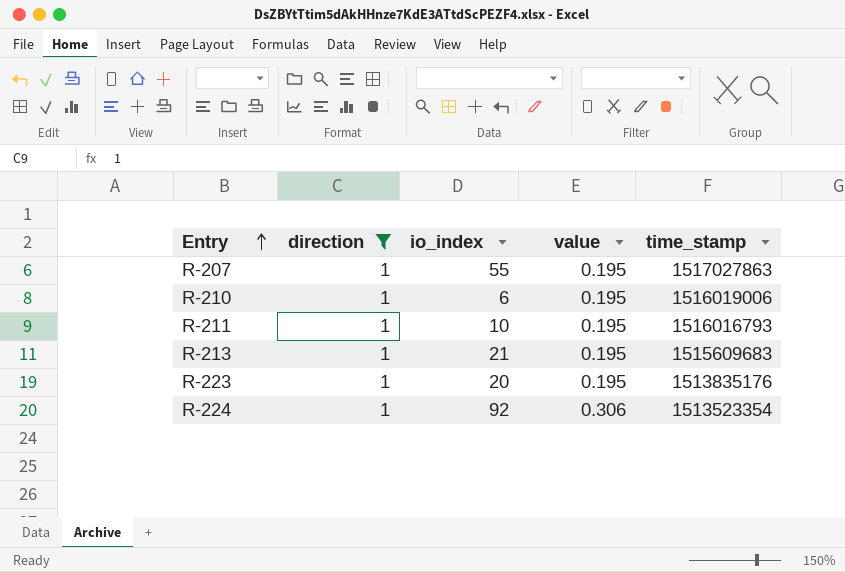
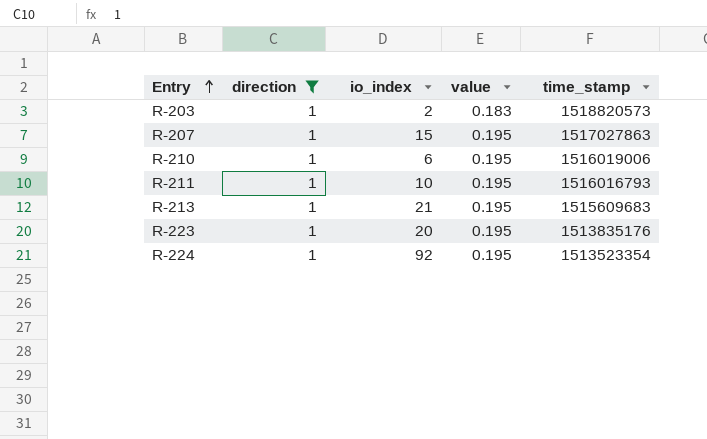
row R-203: none -> 1 | 2 | 0.183 | 1518820573
R-207 | io_index: 55 -> 15
R-224 | value: 0.306 -> 0.195

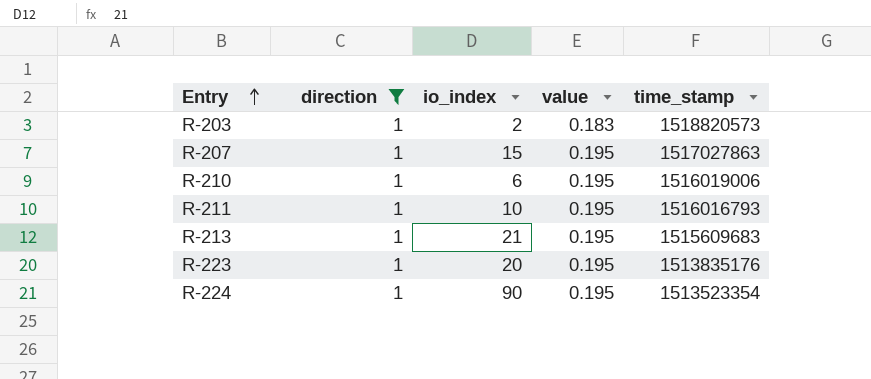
R-224 | io_index: 92 -> 90

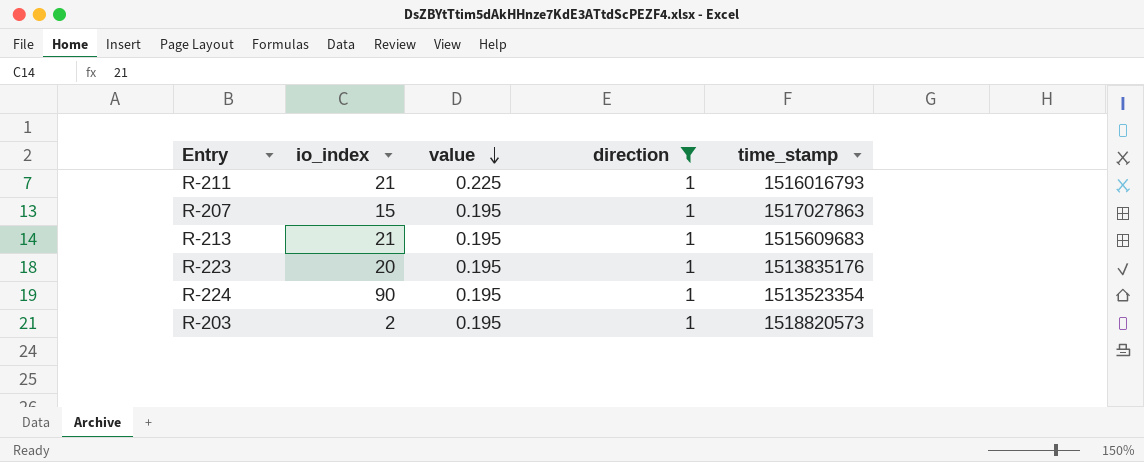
row order: Entry ascending -> value descending
column direction | position: 2 -> 4
row R-210: 1 | 6 | 0.195 | 1516019006 -> none
R-211 | io_index: 10 -> 21
R-211 | value: 0.195 -> 0.225
R-203 | value: 0.183 -> 0.195

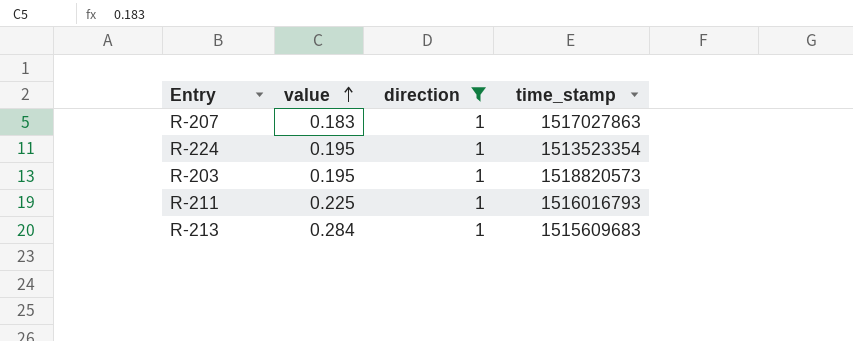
row order: value descending -> value ascending
column io_index | position: 2 -> none
row R-223: 20 | 0.195 | 1 | 1513835176 -> none
R-207 | value: 0.195 -> 0.183
R-213 | value: 0.195 -> 0.284

